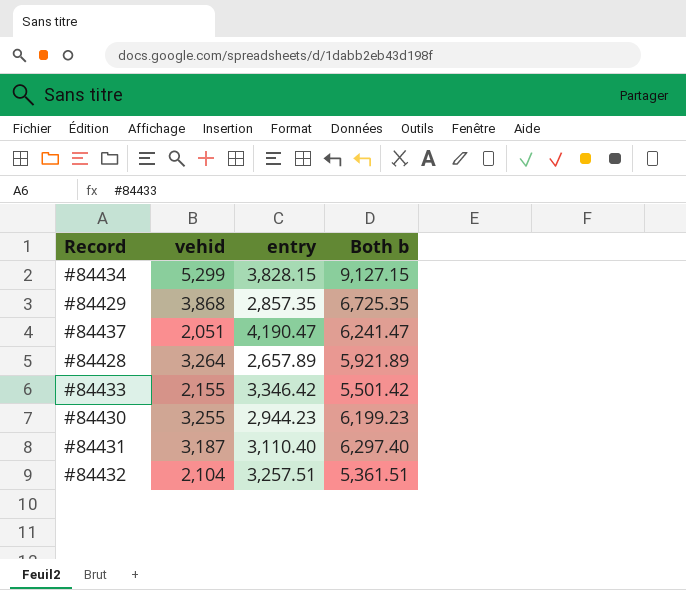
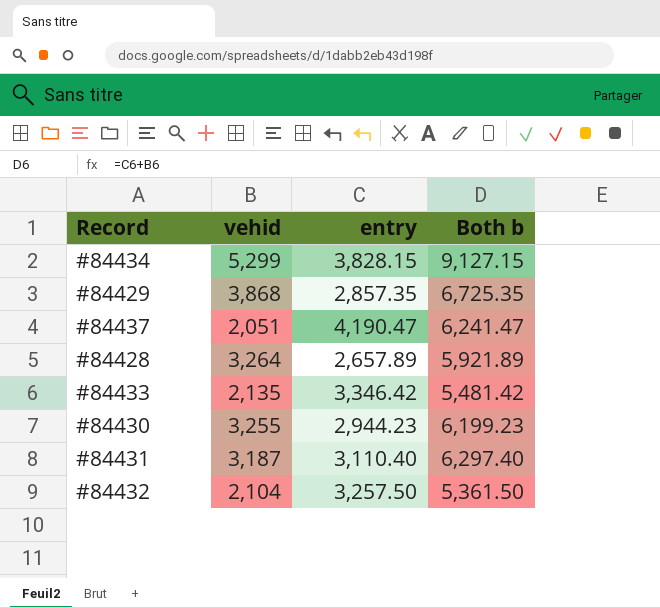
#84433 | vehid: 2,155 -> 2,135
#84433 | Both b: 5,501.42 -> 5,481.42
#84432 | entry: 3,257.51 -> 3,257.50
#84432 | Both b: 5,361.51 -> 5,361.50

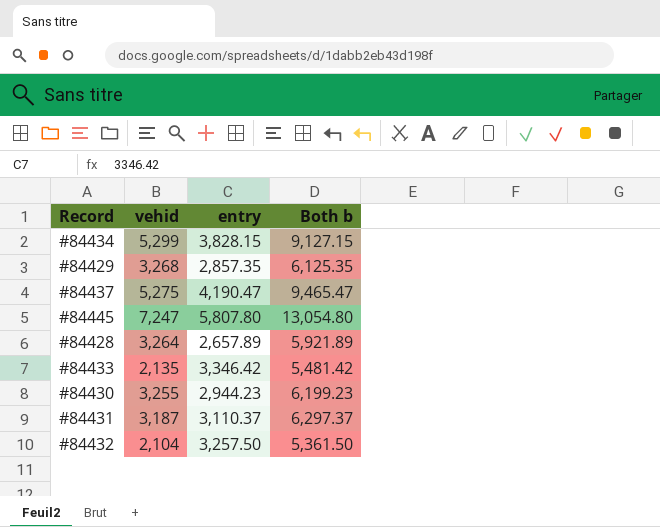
#84429 | vehid: 3,868 -> 3,268
#84429 | Both b: 6,725.35 -> 6,125.35
#84437 | vehid: 2,051 -> 5,275
#84437 | Both b: 6,241.47 -> 9,465.47
row #84445: none -> 7,247 | 5,807.80 | 13,054.80
#84431 | entry: 3,110.40 -> 3,110.37
#84431 | Both b: 6,297.40 -> 6,297.37

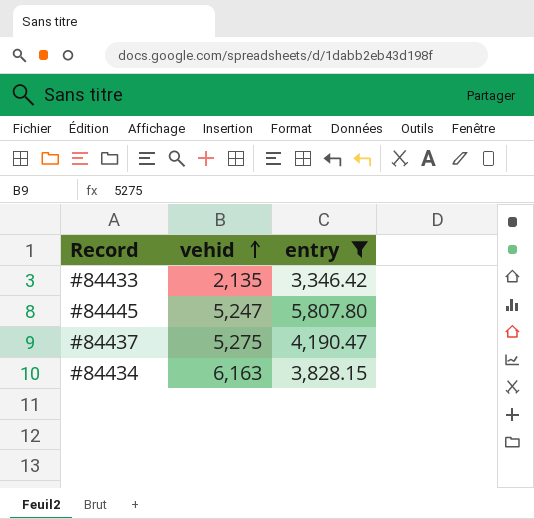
filter: none -> entry >= 3,346.42
row order: none -> vehid ascending
column Both b | formula: [vehid] + [entry] -> none
#84445 | vehid: 7,247 -> 5,247
#84434 | vehid: 5,299 -> 6,163

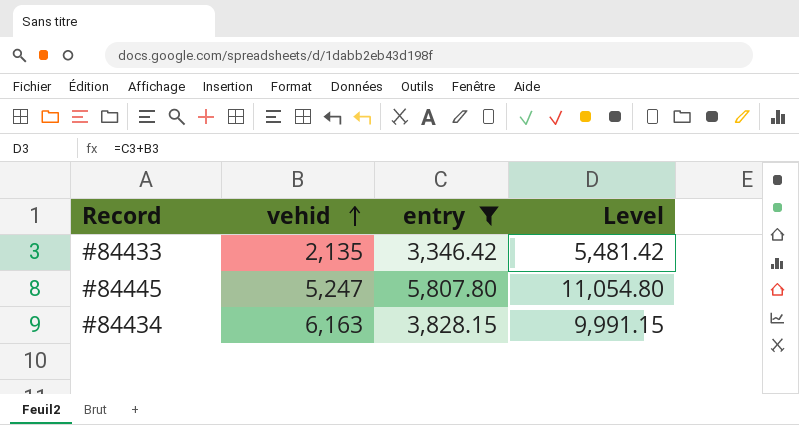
column Level | formula: none -> [vehid] + [entry]
row #84437: 5,275 | 4,190.47 -> none

